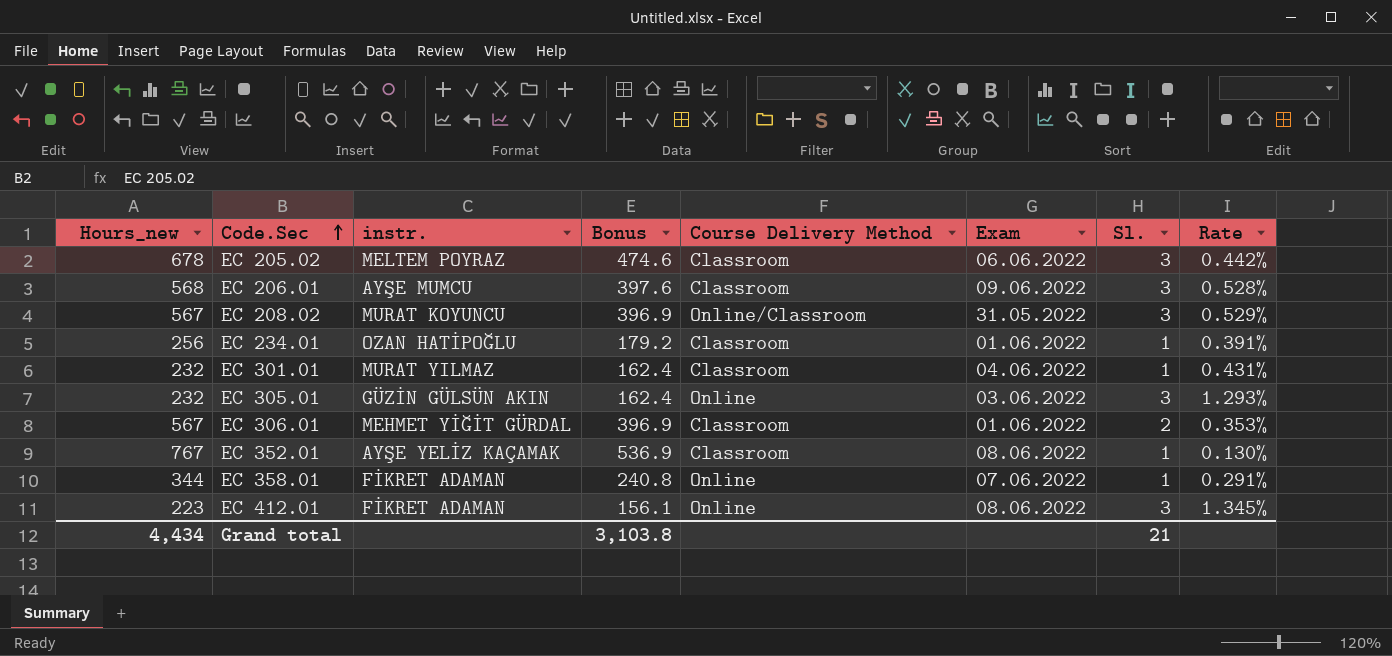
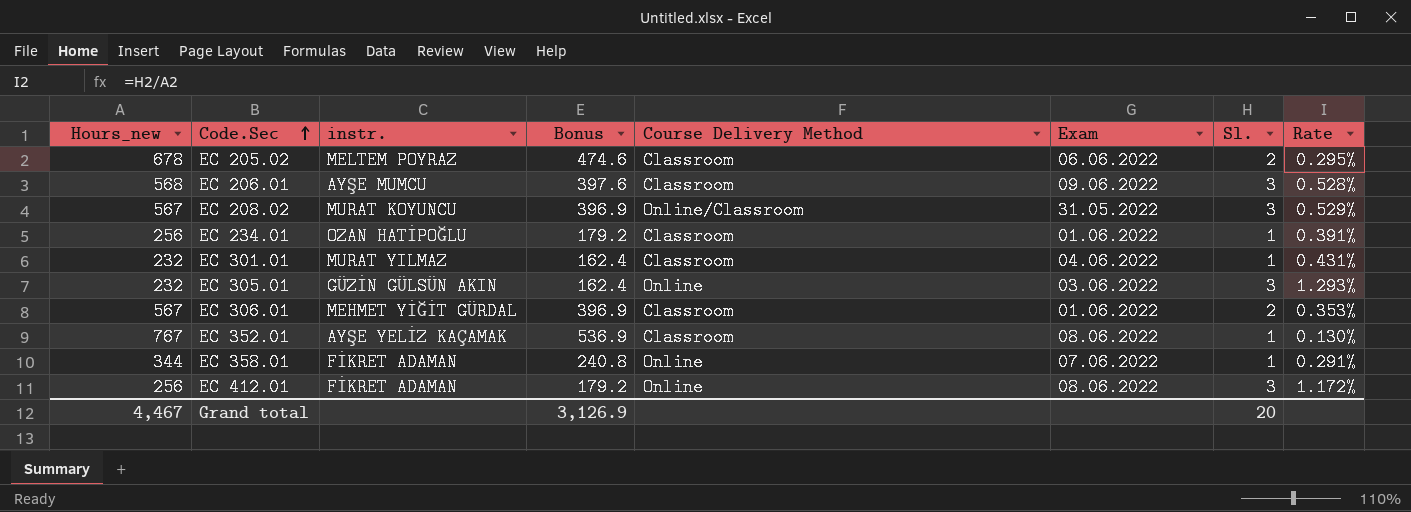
EC 205.02 | Sl.: 3 -> 2
EC 205.02 | Rate: 0.442% -> 0.295%
EC 412.01 | Hours_new: 223 -> 256
EC 412.01 | Bonus: 156.1 -> 179.2
EC 412.01 | Rate: 1.345% -> 1.172%
Grand total | Hours_new: 4,434 -> 4,467
Grand total | Bonus: 3,103.8 -> 3,126.9
Grand total | Sl.: 21 -> 20

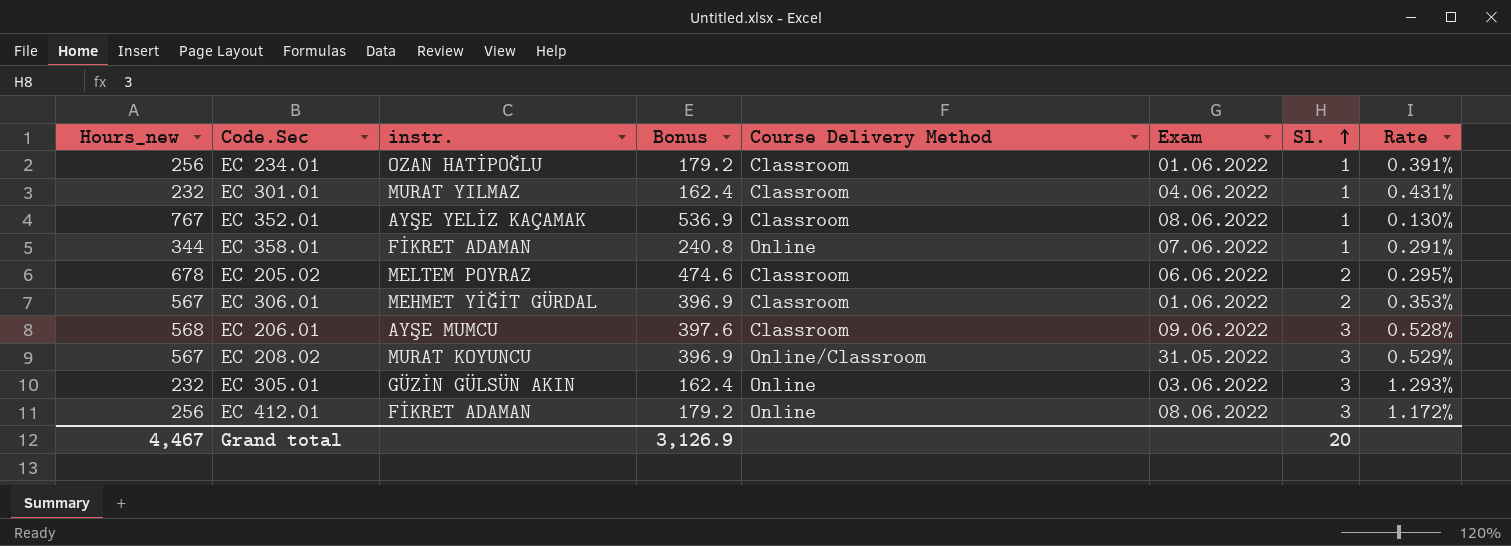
row order: Code.Sec ascending -> Sl. ascending

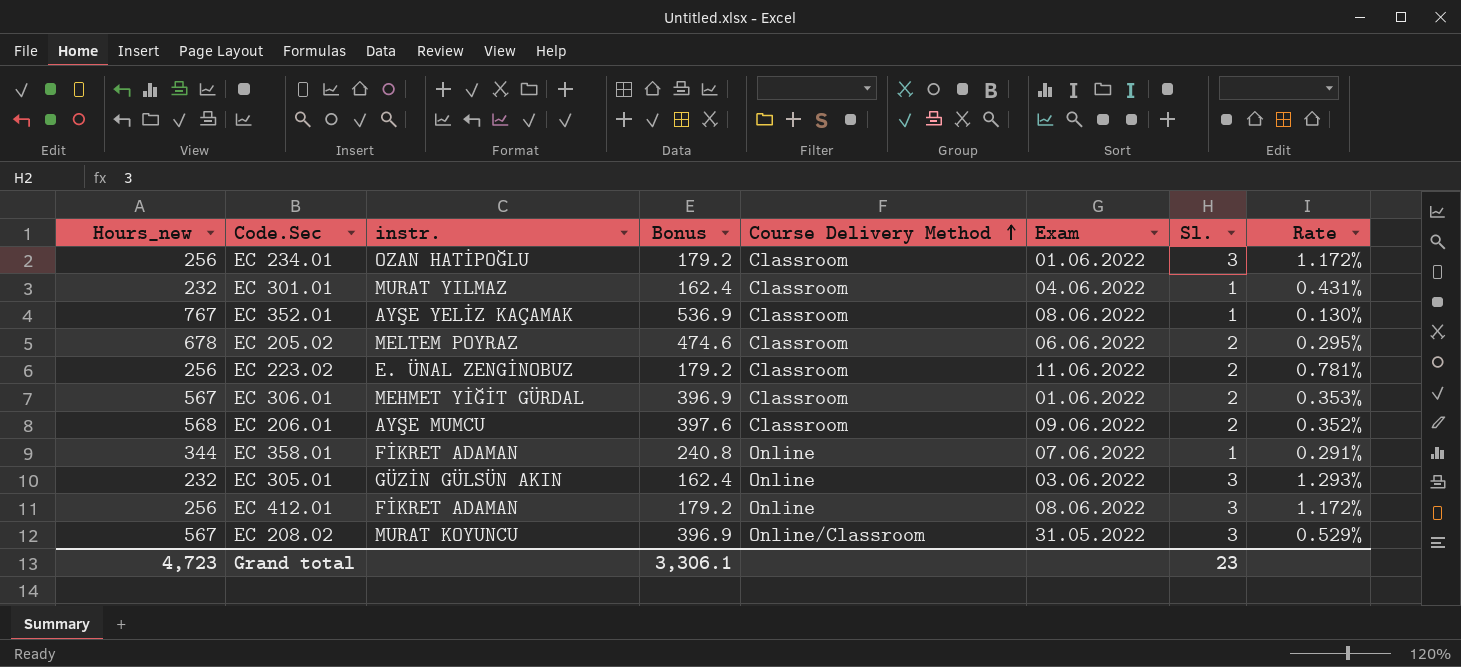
row order: Sl. ascending -> Course Delivery Method ascending
EC 234.01 | Sl.: 1 -> 3
EC 234.01 | Rate: 0.391% -> 1.172%
row EC 223.02: none -> 256 | E. ÜNAL ZENGİNOBUZ | 179.2 | Classroom | 11.06.2022 | 2 | 0.781%
EC 206.01 | Sl.: 3 -> 2
EC 206.01 | Rate: 0.528% -> 0.352%
Grand total | Hours_new: 4,467 -> 4,723
Grand total | Bonus: 3,126.9 -> 3,306.1
Grand total | Sl.: 20 -> 23

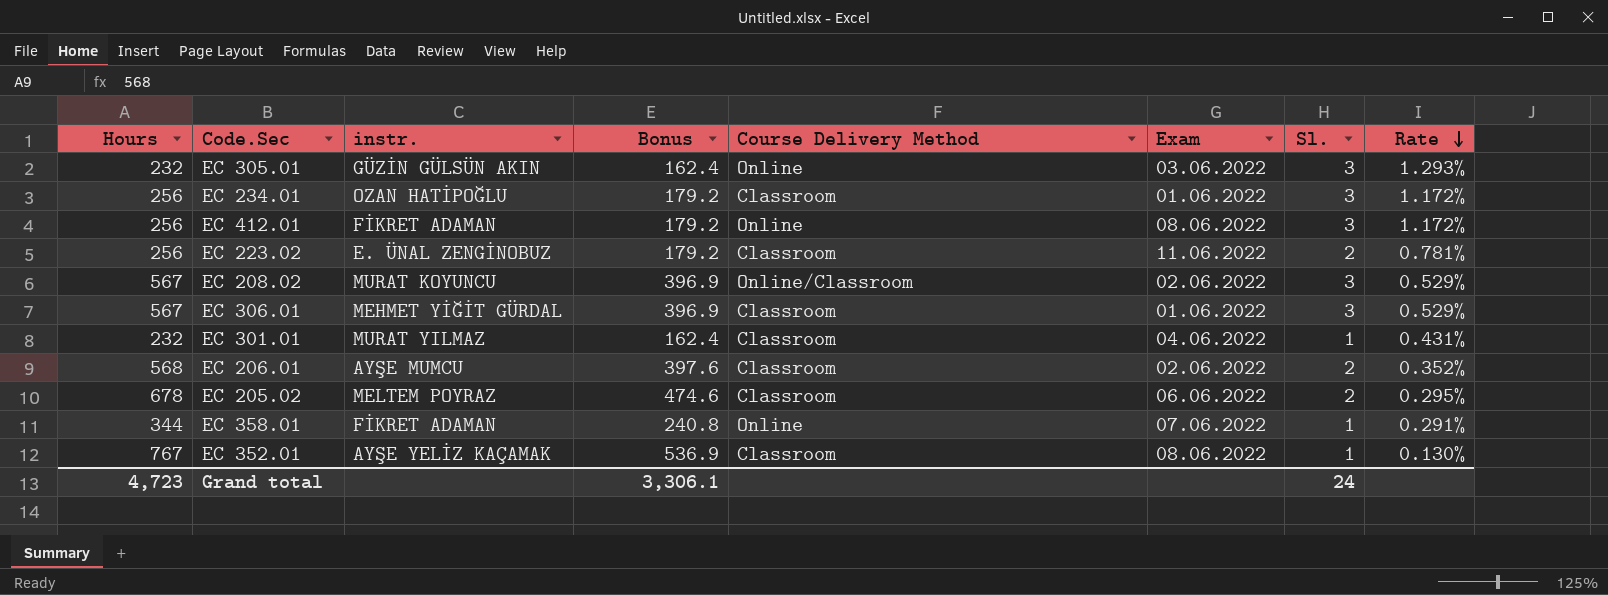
row order: Course Delivery Method ascending -> Rate descending
column name: Hours_new -> Hours
EC 208.02 | Exam: 31.05.2022 -> 02.06.2022
EC 306.01 | Sl.: 2 -> 3
EC 306.01 | Rate: 0.353% -> 0.529%
EC 206.01 | Exam: 09.06.2022 -> 02.06.2022
Grand total | Sl.: 23 -> 24

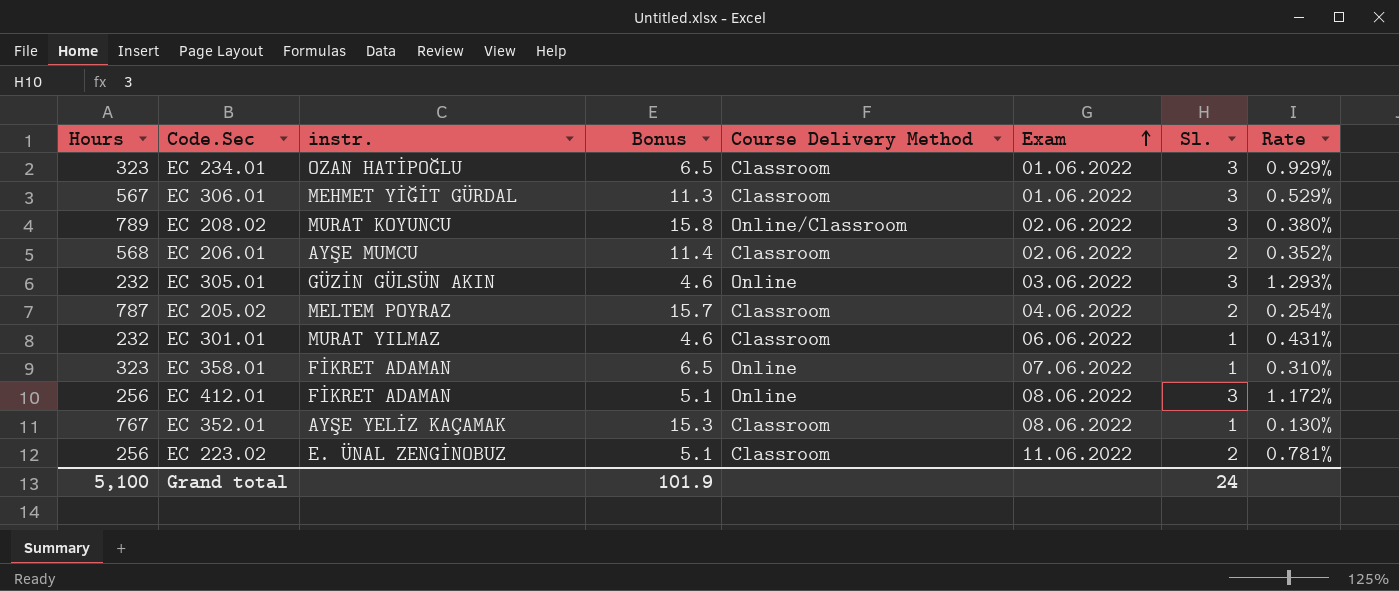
row order: Rate descending -> Exam ascending
column Bonus | formula: [Hours] * 0.7 -> [Hours] * 0.02
EC 234.01 | Hours: 256 -> 323
EC 234.01 | Rate: 1.172% -> 0.929%
EC 208.02 | Hours: 567 -> 789
EC 208.02 | Rate: 0.529% -> 0.380%
EC 205.02 | Hours: 678 -> 787
EC 205.02 | Exam: 06.06.2022 -> 04.06.2022
EC 205.02 | Rate: 0.295% -> 0.254%
EC 301.01 | Exam: 04.06.2022 -> 06.06.2022
EC 358.01 | Hours: 344 -> 323
EC 358.01 | Rate: 0.291% -> 0.310%
Grand total | Hours: 4,723 -> 5,100
Grand total | Bonus: 3,306.1 -> 101.9

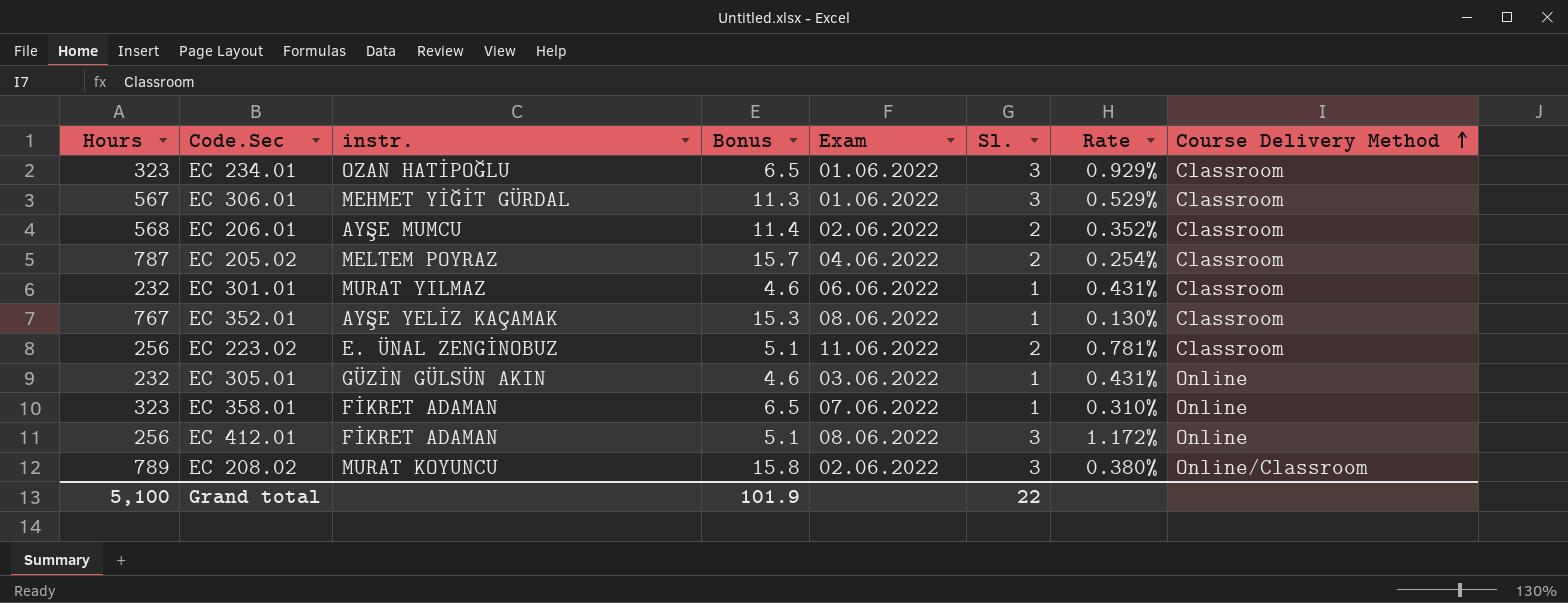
row order: Exam ascending -> Course Delivery Method ascending
column Course Delivery Method | position: 5 -> 8
EC 305.01 | Sl.: 3 -> 1
EC 305.01 | Rate: 1.293% -> 0.431%
Grand total | Sl.: 24 -> 22

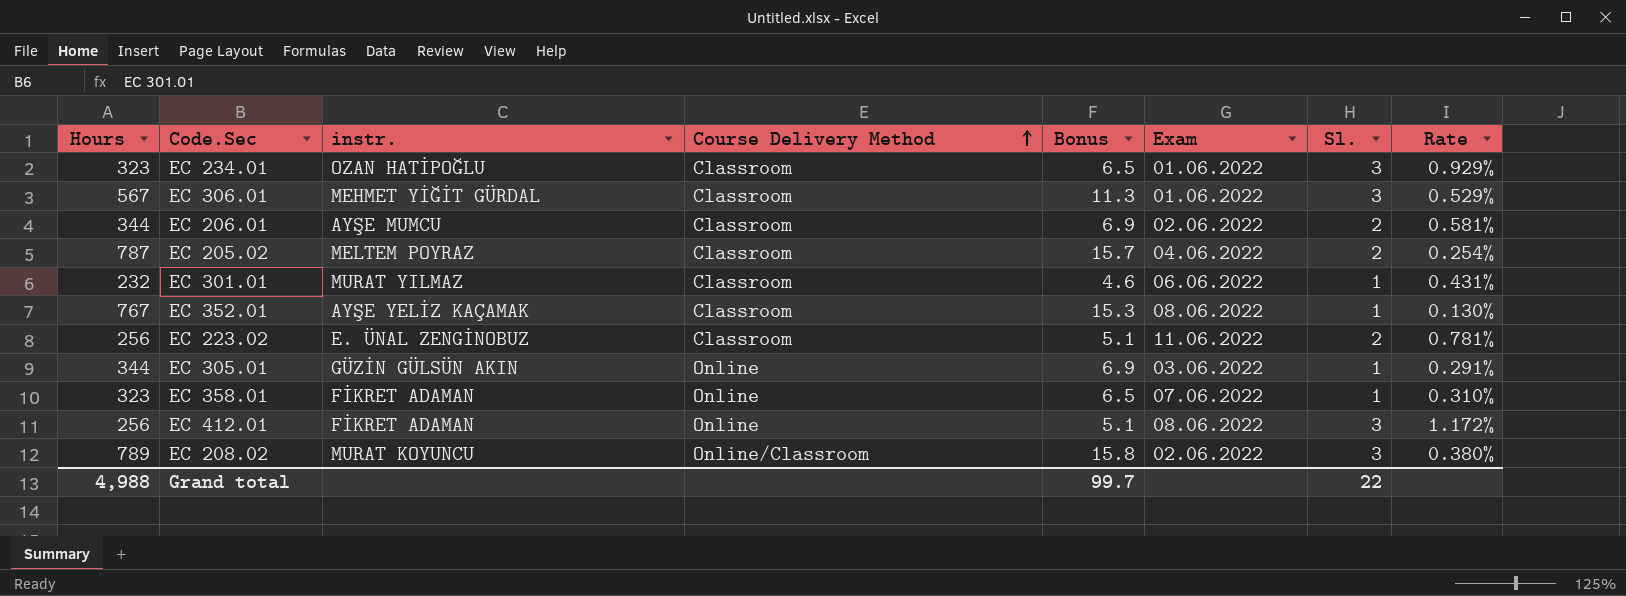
column Course Delivery Method | position: 8 -> 4
EC 206.01 | Hours: 568 -> 344
EC 206.01 | Bonus: 11.4 -> 6.9
EC 206.01 | Rate: 0.352% -> 0.581%
EC 305.01 | Hours: 232 -> 344
EC 305.01 | Bonus: 4.6 -> 6.9
EC 305.01 | Rate: 0.431% -> 0.291%
Grand total | Hours: 5,100 -> 4,988
Grand total | Bonus: 101.9 -> 99.7

